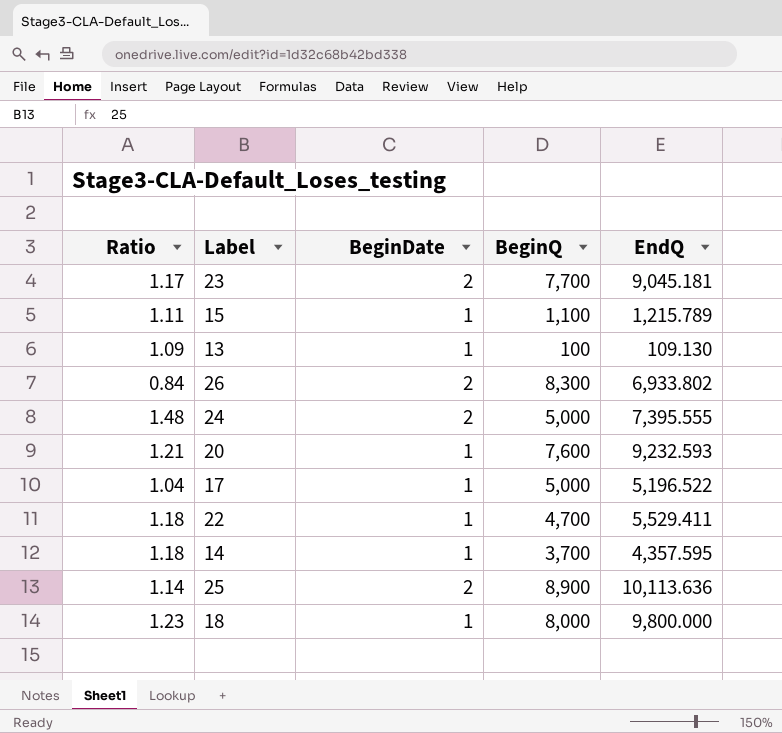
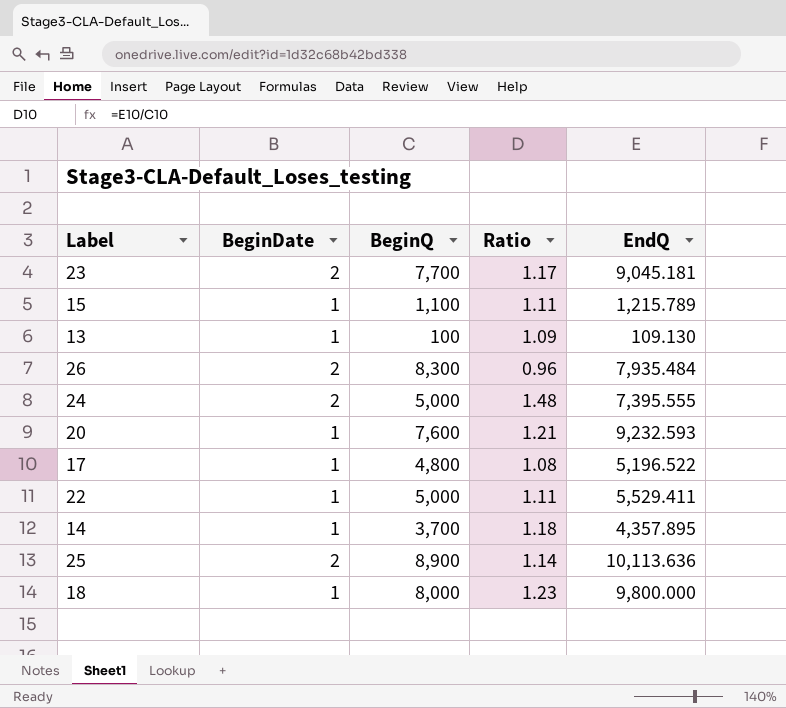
column Ratio | position: 1 -> 4
26 | Ratio: 0.84 -> 0.96
26 | EndQ: 6,933.802 -> 7,935.484
17 | BeginQ: 5,000 -> 4,800
17 | Ratio: 1.04 -> 1.08
22 | BeginQ: 4,700 -> 5,000
22 | Ratio: 1.18 -> 1.11
14 | EndQ: 4,357.595 -> 4,357.895

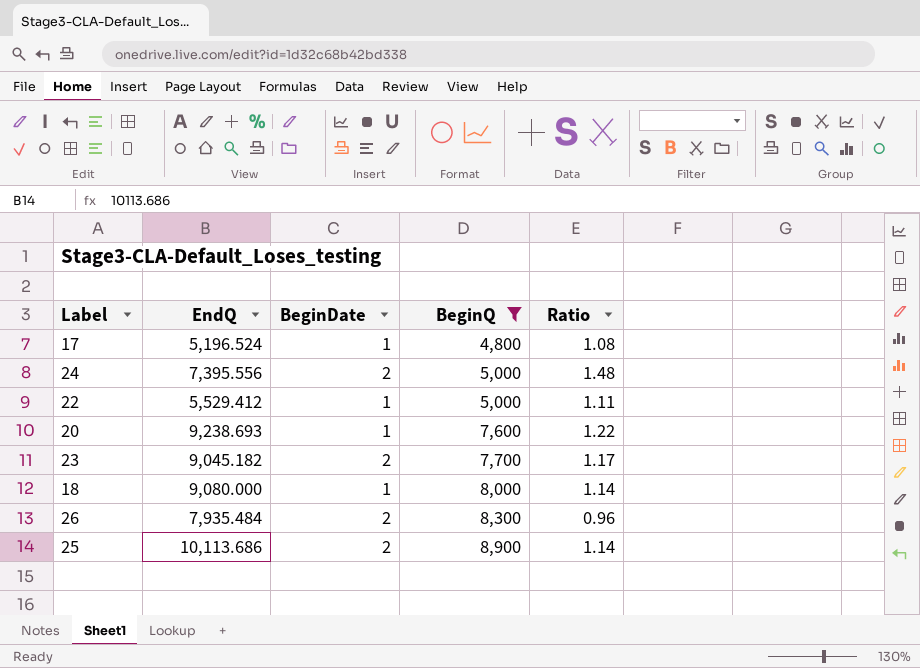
filter: none -> BeginQ >= 4,800
row order: none -> BeginQ ascending
column EndQ | position: 5 -> 2
17 | EndQ: 5,196.522 -> 5,196.524
24 | EndQ: 7,395.555 -> 7,395.556
22 | EndQ: 5,529.411 -> 5,529.412
20 | EndQ: 9,232.593 -> 9,238.693
20 | Ratio: 1.21 -> 1.22
23 | EndQ: 9,045.181 -> 9,045.182
18 | EndQ: 9,800.000 -> 9,080.000
18 | Ratio: 1.23 -> 1.14
25 | EndQ: 10,113.636 -> 10,113.686

